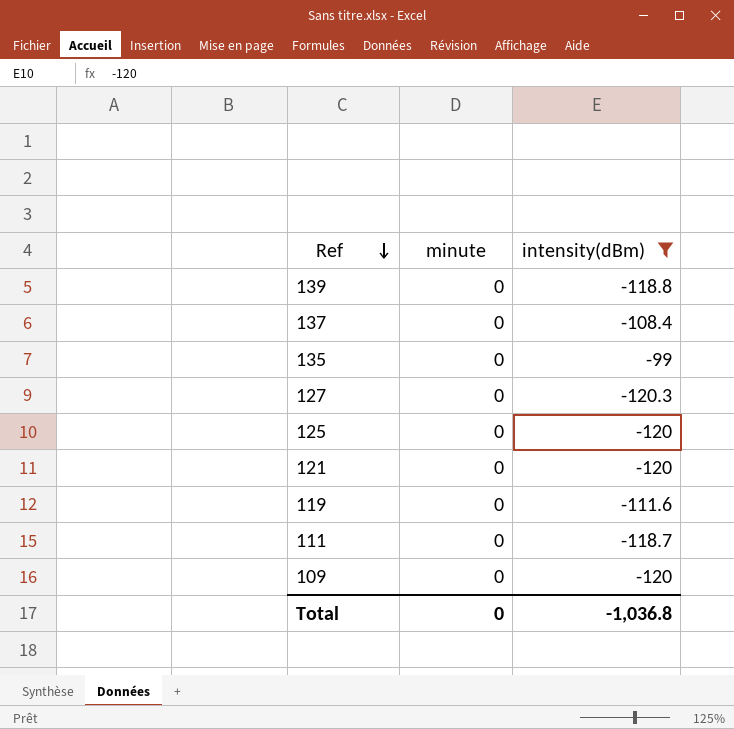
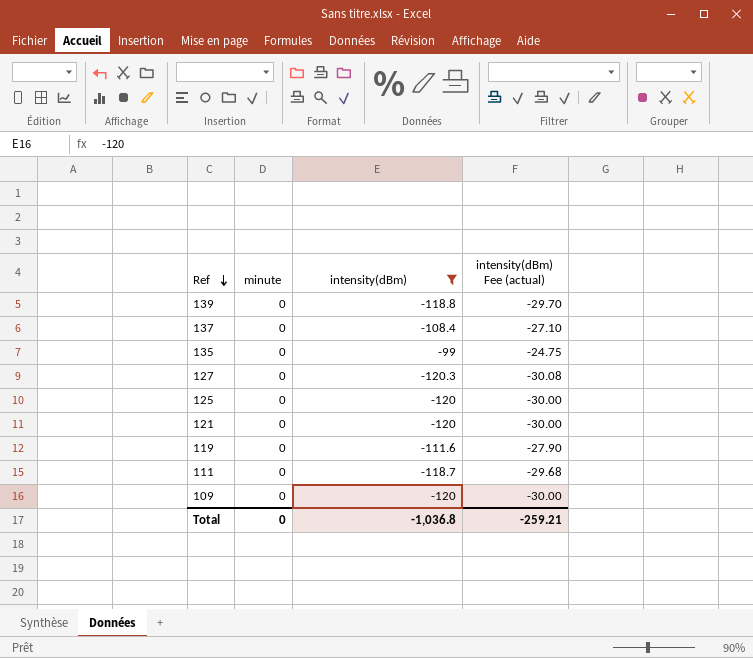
column intensity(dBm) Fee (actual) | formula: none -> [intensity(dBm)] * 0.25

